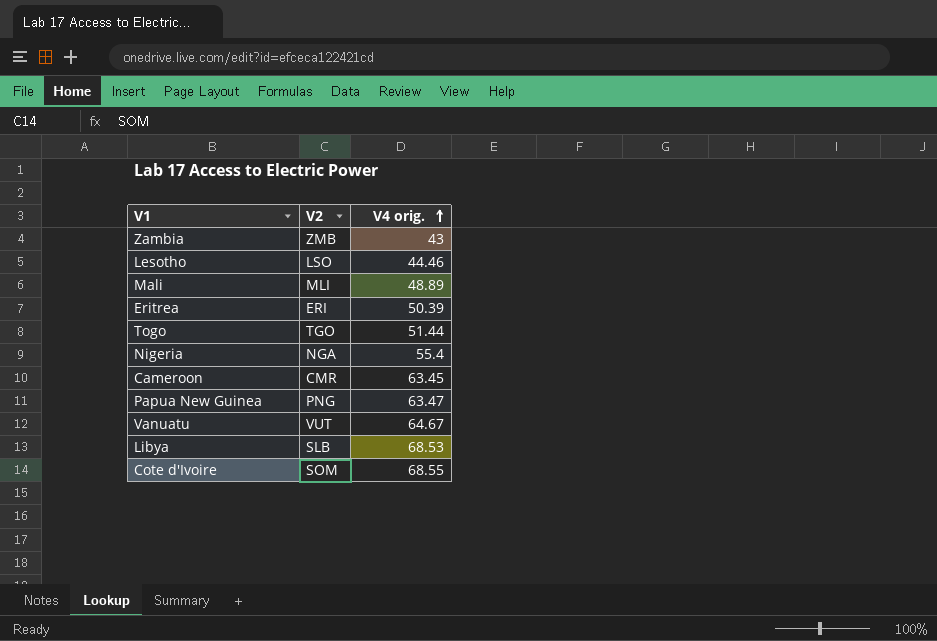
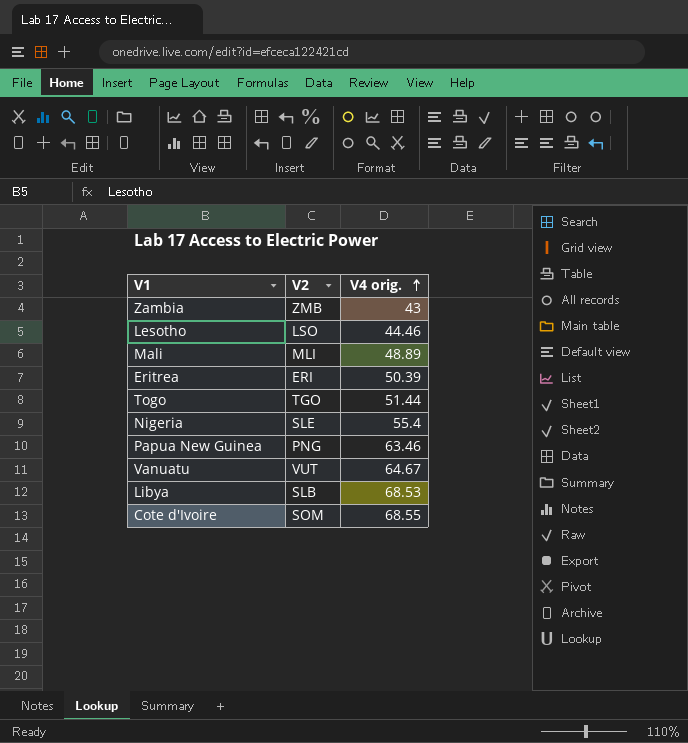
row Cameroon: CMR | 63.45 -> none
Nigeria | V2: NGA -> SLE
Papua New Guinea | V4 orig.: 63.47 -> 63.46

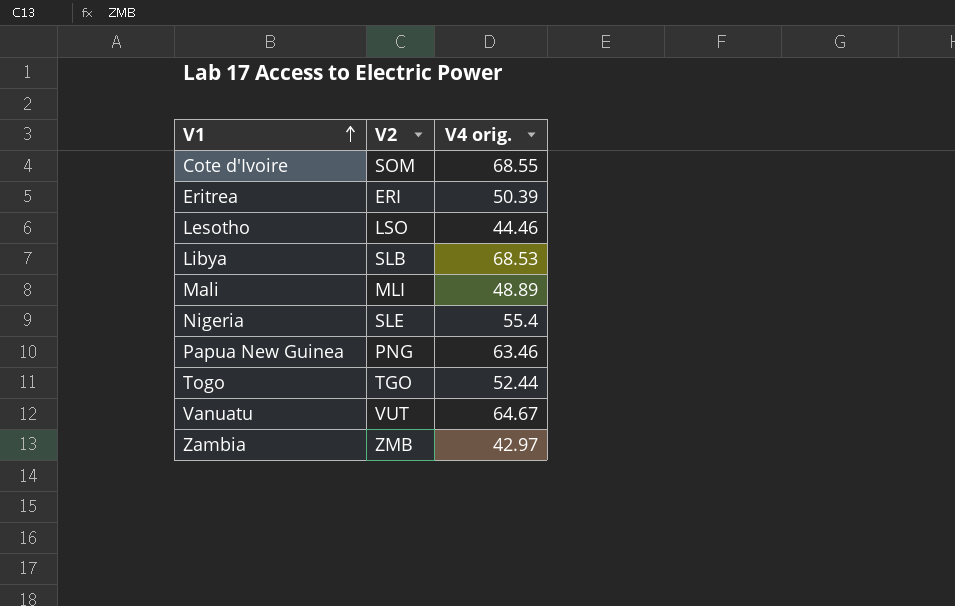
row order: V4 orig. ascending -> V1 ascending
Togo | V4 orig.: 51.44 -> 52.44
Zambia | V4 orig.: 43 -> 42.97

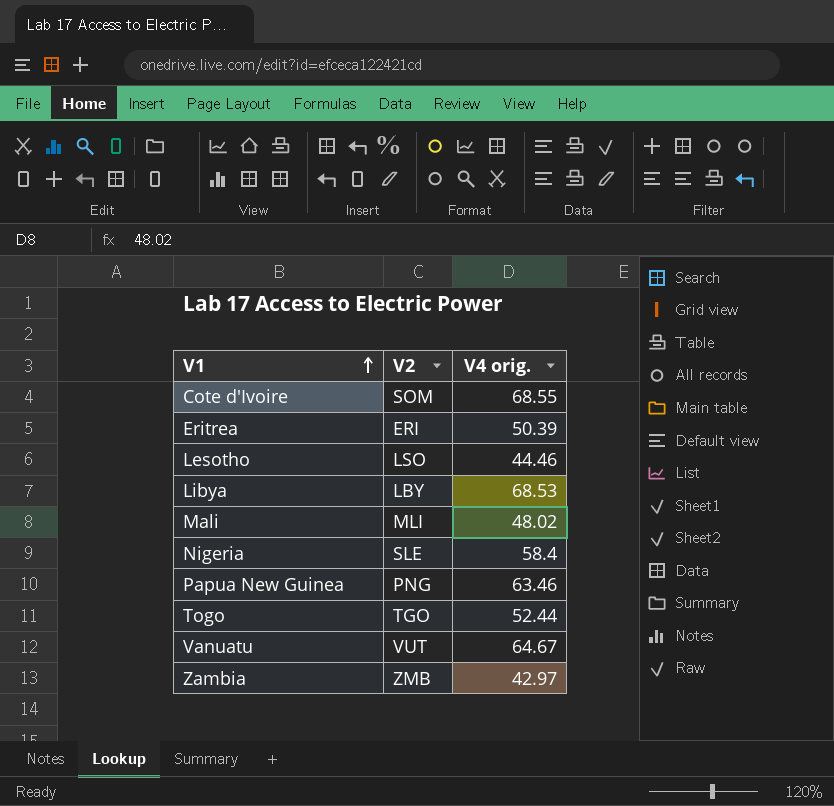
Libya | V2: SLB -> LBY
Mali | V4 orig.: 48.89 -> 48.02
Nigeria | V4 orig.: 55.4 -> 58.4

